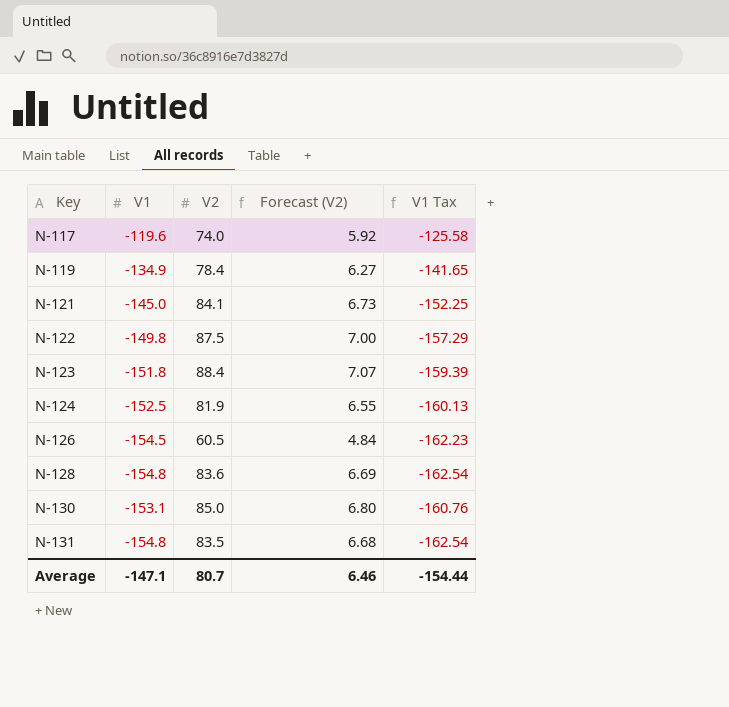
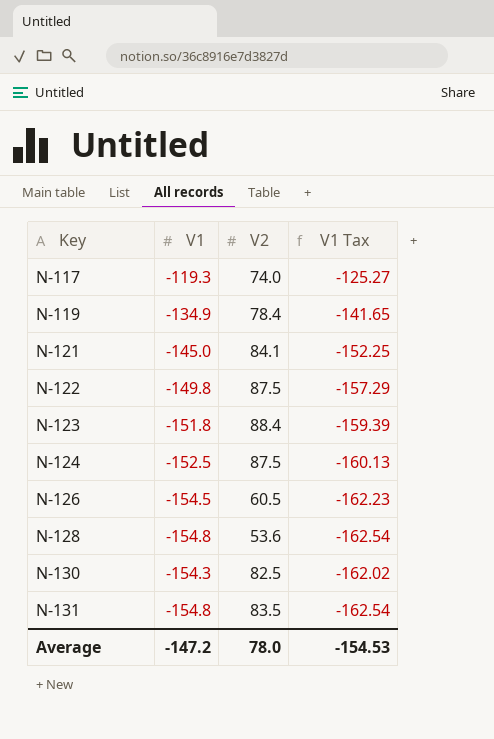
column Forecast (V2) | formula: [V2] * 0.08 -> none
N-117 | V1: -119.6 -> -119.3
N-117 | V1 Tax: -125.58 -> -125.27
N-124 | V2: 81.9 -> 87.5
N-128 | V2: 83.6 -> 53.6
N-130 | V1: -153.1 -> -154.3
N-130 | V2: 85.0 -> 82.5
N-130 | V1 Tax: -160.76 -> -162.02
Average | V1: -147.1 -> -147.2
Average | V2: 80.7 -> 78.0
Average | V1 Tax: -154.44 -> -154.53

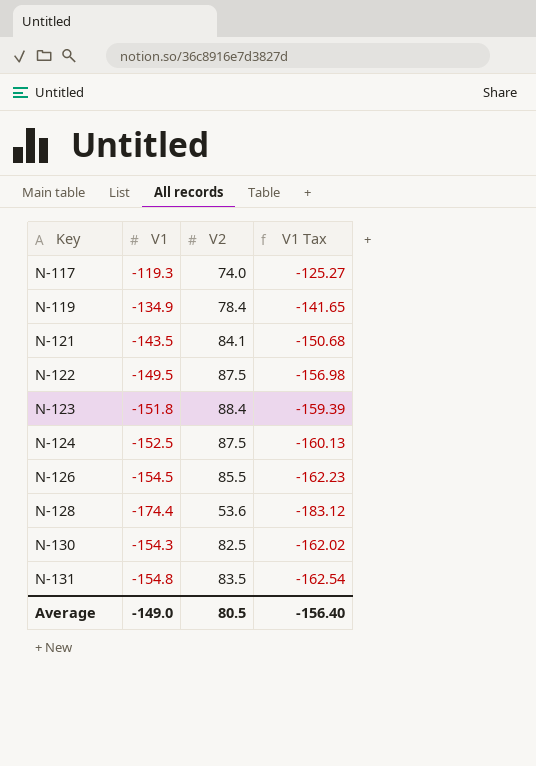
N-121 | V1: -145.0 -> -143.5
N-121 | V1 Tax: -152.25 -> -150.68
N-122 | V1: -149.8 -> -149.5
N-122 | V1 Tax: -157.29 -> -156.98
N-126 | V2: 60.5 -> 85.5
N-128 | V1: -154.8 -> -174.4
N-128 | V1 Tax: -162.54 -> -183.12
Average | V1: -147.2 -> -149.0
Average | V2: 78.0 -> 80.5
Average | V1 Tax: -154.53 -> -156.40

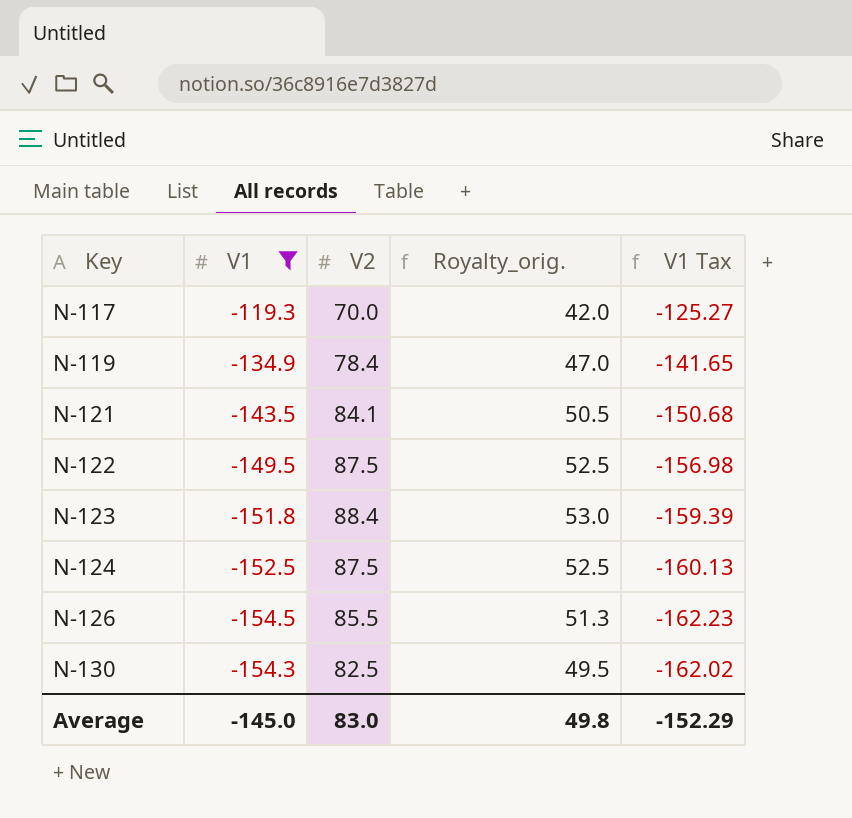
filter: none -> V1 >= -154.5
column Royalty_orig. | formula: none -> [V2] * 0.6
N-117 | V2: 74.0 -> 70.0
Average | V1: -149.0 -> -145.0
Average | V2: 80.5 -> 83.0
Average | V1 Tax: -156.40 -> -152.29

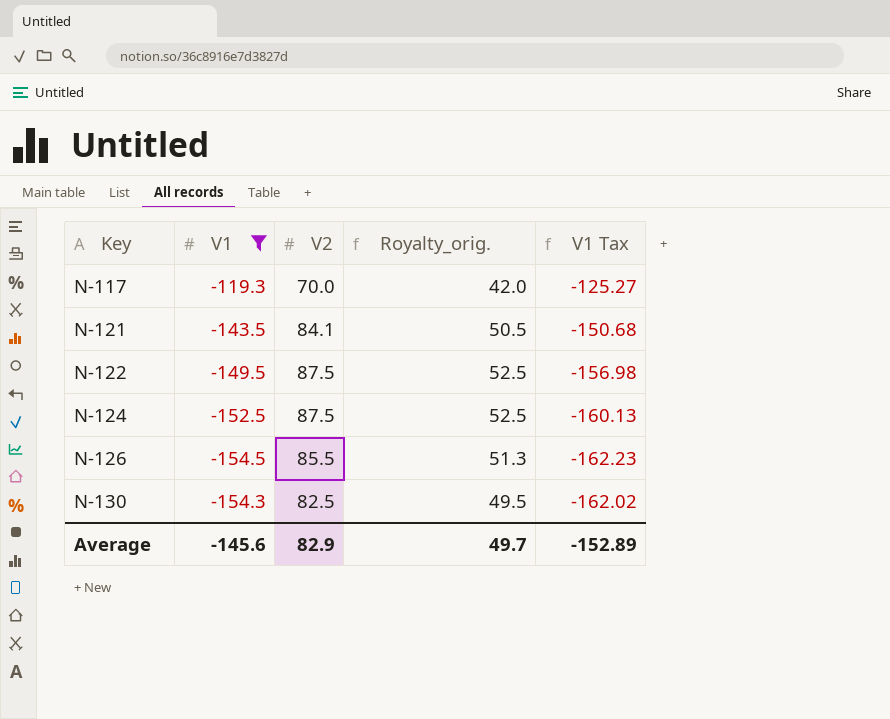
row N-119: -134.9 | 78.4 | 47.0 | -141.65 -> none
row N-123: -151.8 | 88.4 | 53.0 | -159.39 -> none
Average | V1: -145.0 -> -145.6
Average | V2: 83.0 -> 82.9
Average | Royalty_orig.: 49.8 -> 49.7
Average | V1 Tax: -152.29 -> -152.89

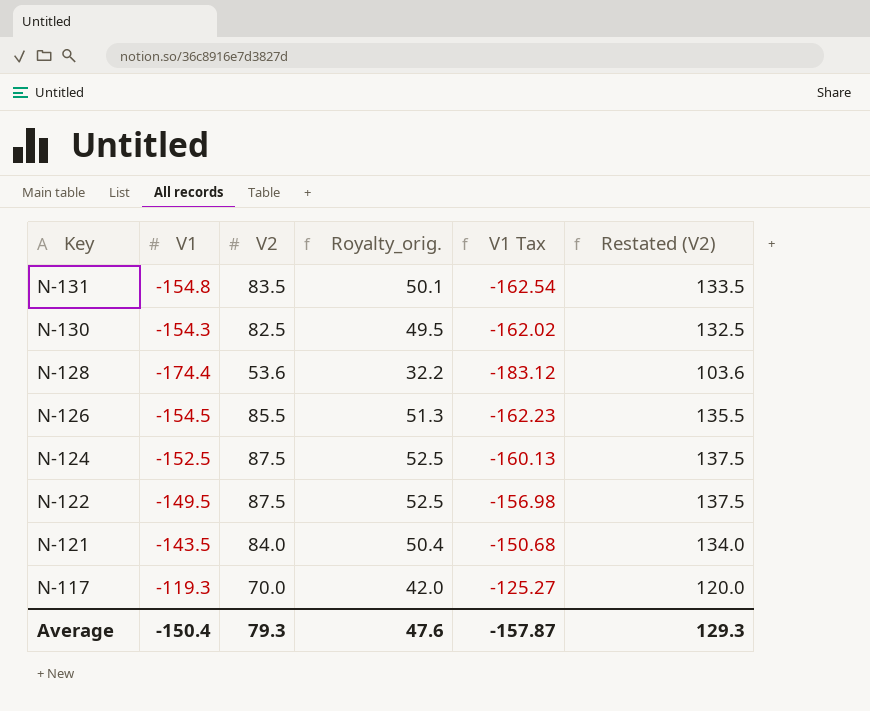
filter: V1 >= -154.5 -> none
row order: Key ascending -> Key descending
column Restated (V2) | formula: none -> [V2] + 50
N-121 | V2: 84.1 -> 84.0
N-121 | Royalty_orig.: 50.5 -> 50.4
Average | V1: -145.6 -> -150.4
Average | V2: 82.9 -> 79.3
Average | Royalty_orig.: 49.7 -> 47.6
Average | V1 Tax: -152.89 -> -157.87

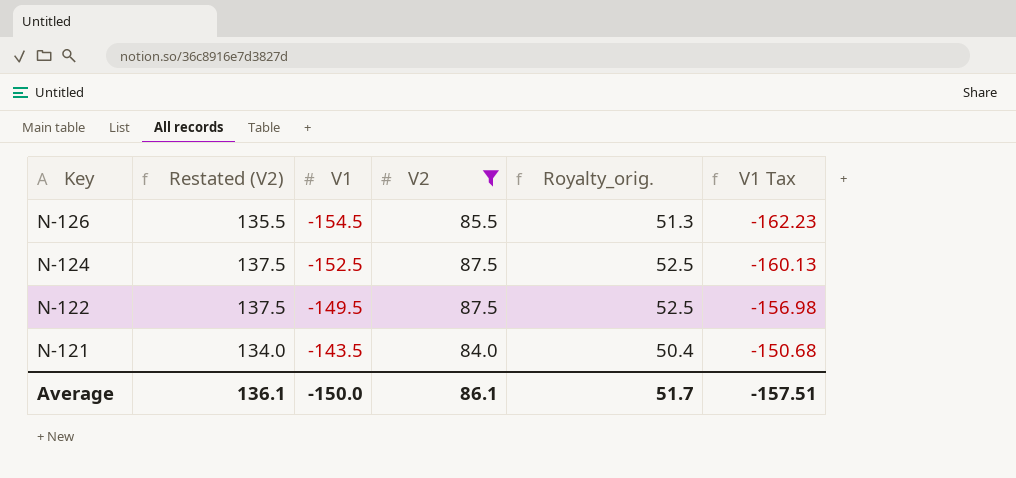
filter: none -> V2 >= 84.0
column Restated (V2) | position: 6 -> 2
Average | Restated (V2): 129.3 -> 136.1
Average | V1: -150.4 -> -150.0
Average | V2: 79.3 -> 86.1
Average | Royalty_orig.: 47.6 -> 51.7
Average | V1 Tax: -157.87 -> -157.51

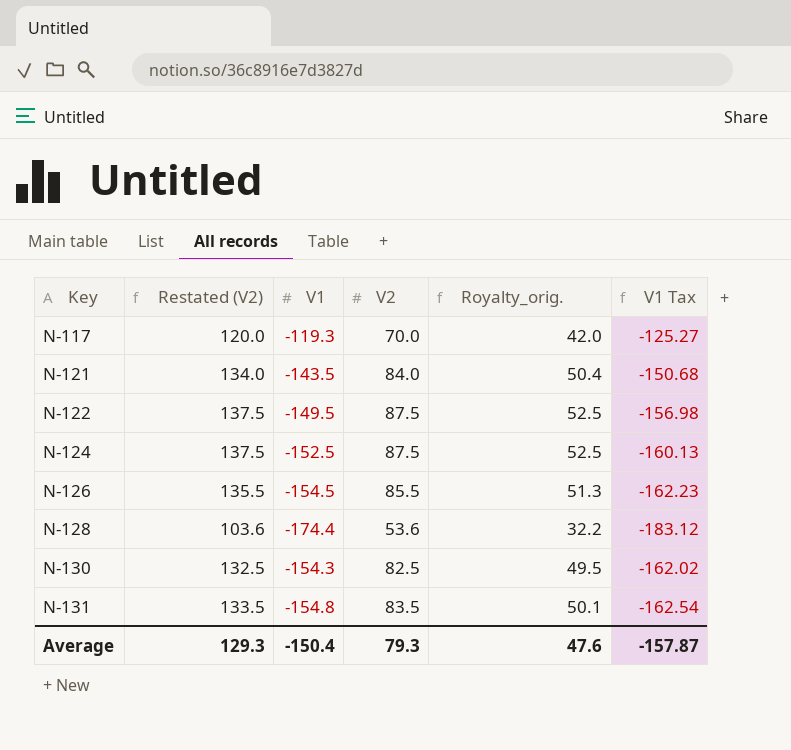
filter: V2 >= 84.0 -> none
row order: Key descending -> Key ascending
Average | Restated (V2): 136.1 -> 129.3
Average | V1: -150.0 -> -150.4
Average | V2: 86.1 -> 79.3
Average | Royalty_orig.: 51.7 -> 47.6
Average | V1 Tax: -157.51 -> -157.87

